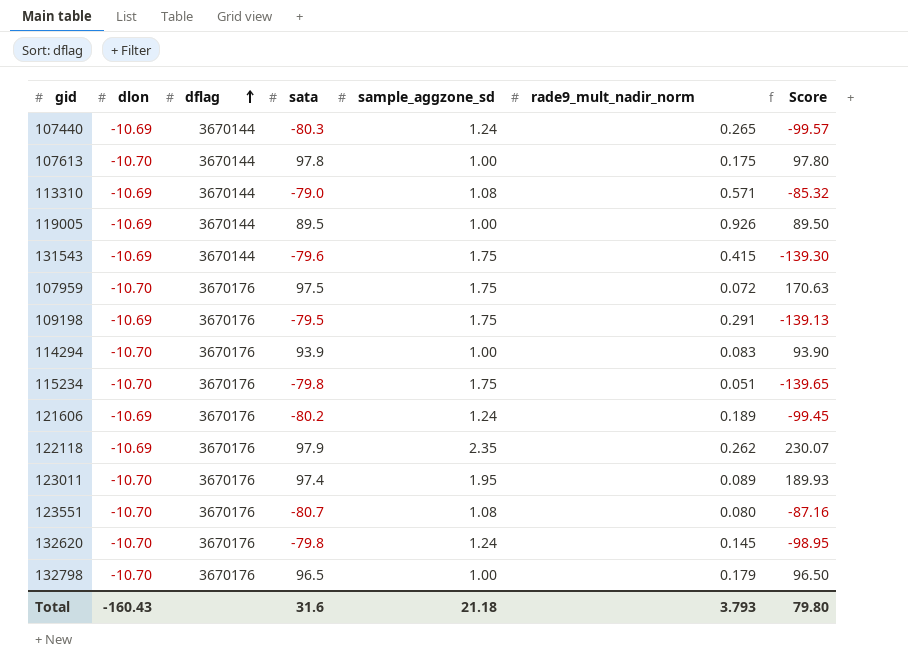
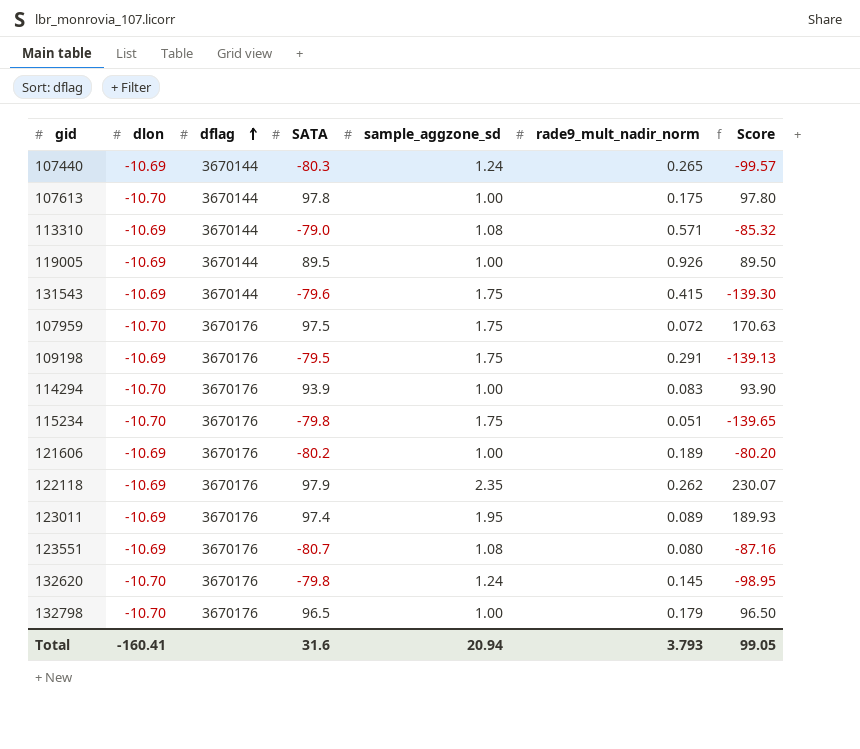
column name: sata -> SATA
121606 | sample_aggzone_sd: 1.24 -> 1.00
121606 | Score: -99.45 -> -80.20
123011 | dlon: -10.70 -> -10.69
123551 | dlon: -10.70 -> -10.69
Total | dlon: -160.43 -> -160.41
Total | sample_aggzone_sd: 21.18 -> 20.94
Total | Score: 79.80 -> 99.05

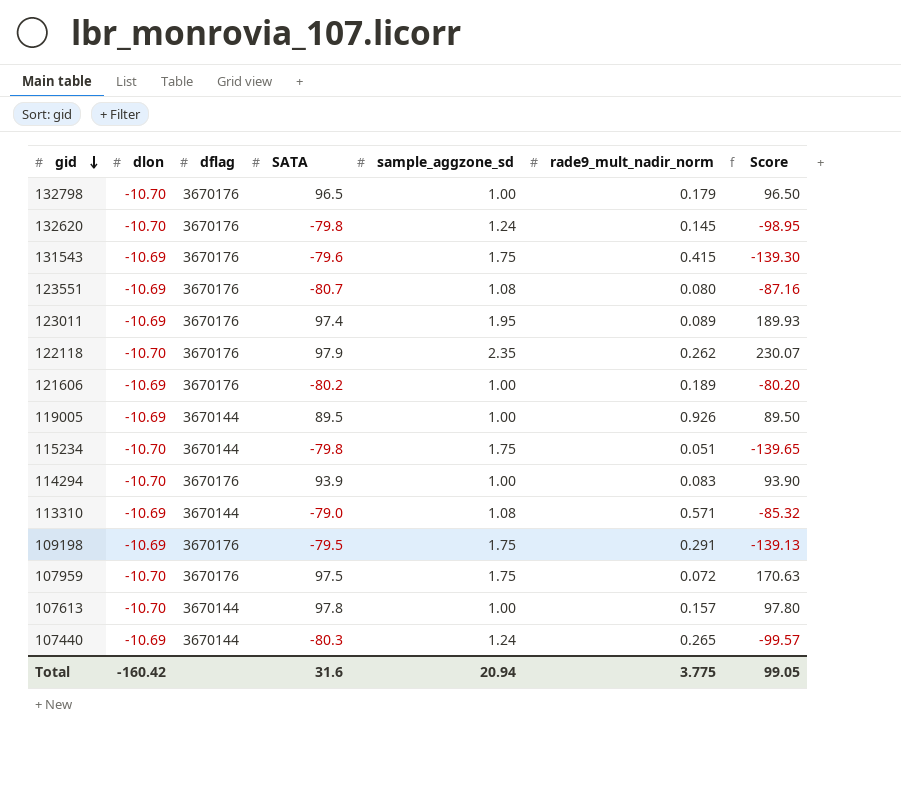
row order: dflag ascending -> gid descending
131543 | dflag: 3670144 -> 3670176
122118 | dlon: -10.69 -> -10.70
115234 | dflag: 3670176 -> 3670144
107613 | rade9_mult_nadir_norm: 0.175 -> 0.157
Total | dlon: -160.41 -> -160.42
Total | rade9_mult_nadir_norm: 3.793 -> 3.775

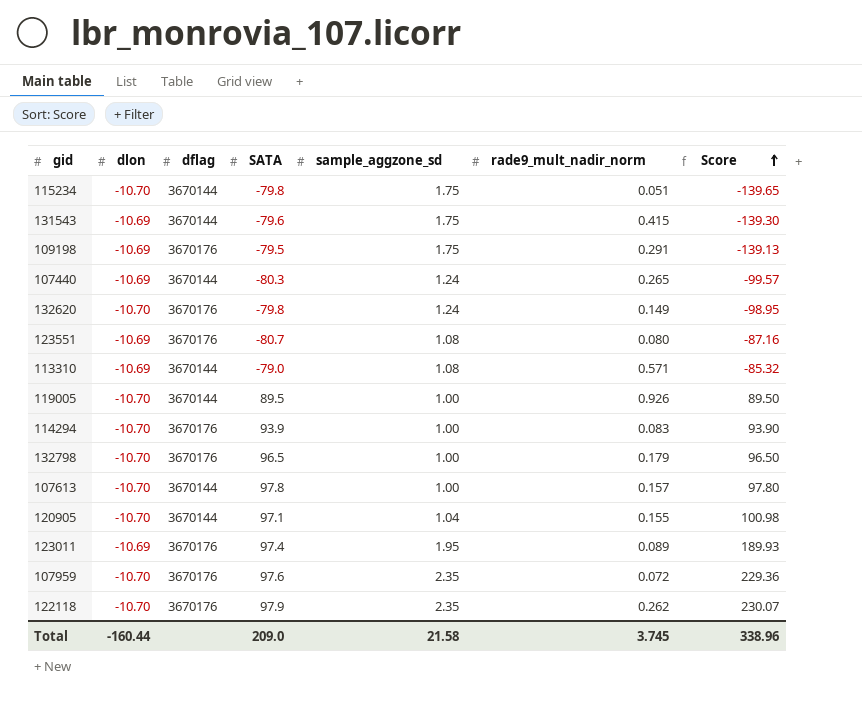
row order: gid descending -> Score ascending
row 121606: -10.69 | 3670176 | -80.2 | 1.00 | 0.189 | -80.20 -> none
131543 | dflag: 3670176 -> 3670144
132620 | rade9_mult_nadir_norm: 0.145 -> 0.149
119005 | dlon: -10.69 -> -10.70
row 120905: none -> -10.70 | 3670144 | 97.1 | 1.04 | 0.155 | 100.98
107959 | SATA: 97.5 -> 97.6
107959 | sample_aggzone_sd: 1.75 -> 2.35
107959 | Score: 170.63 -> 229.36
Total | dlon: -160.42 -> -160.44
Total | SATA: 31.6 -> 209.0
Total | sample_aggzone_sd: 20.94 -> 21.58
Total | rade9_mult_nadir_norm: 3.775 -> 3.745
Total | Score: 99.05 -> 338.96

